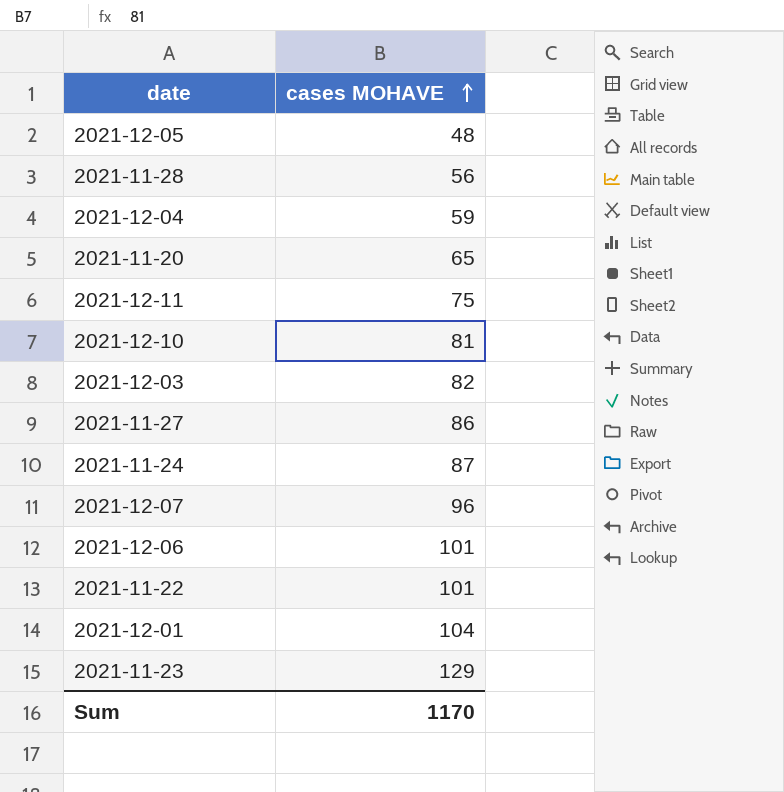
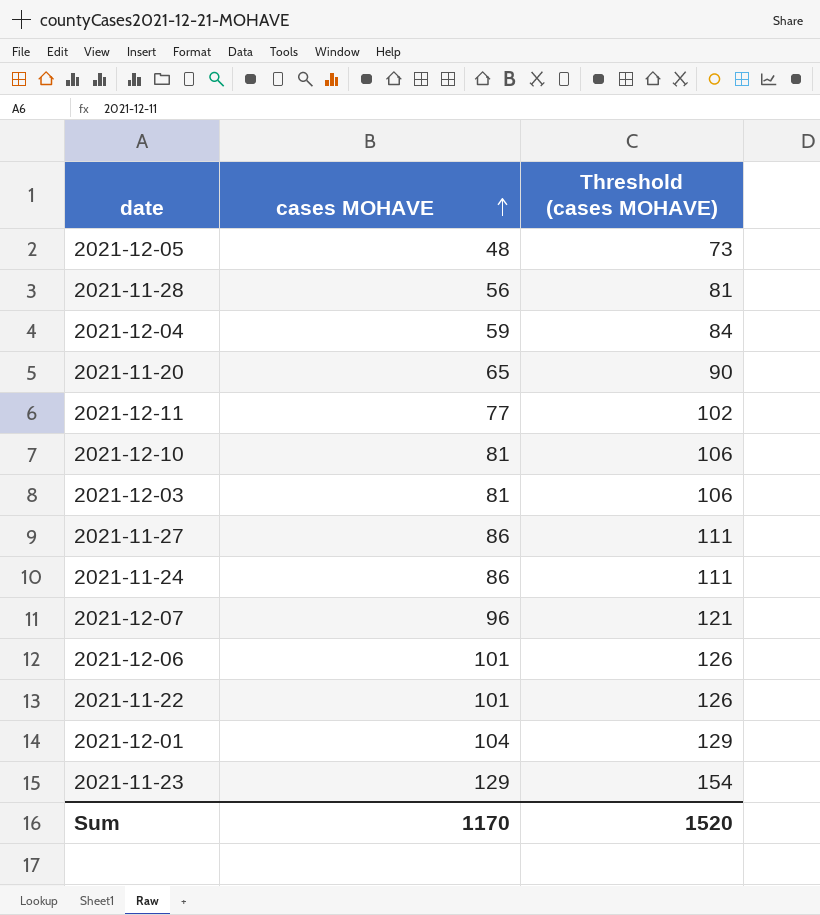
column Threshold (cases MOHAVE) | formula: none -> [cases MOHAVE] + 25
2021-12-11 | cases MOHAVE: 75 -> 77
2021-12-03 | cases MOHAVE: 82 -> 81
2021-11-24 | cases MOHAVE: 87 -> 86

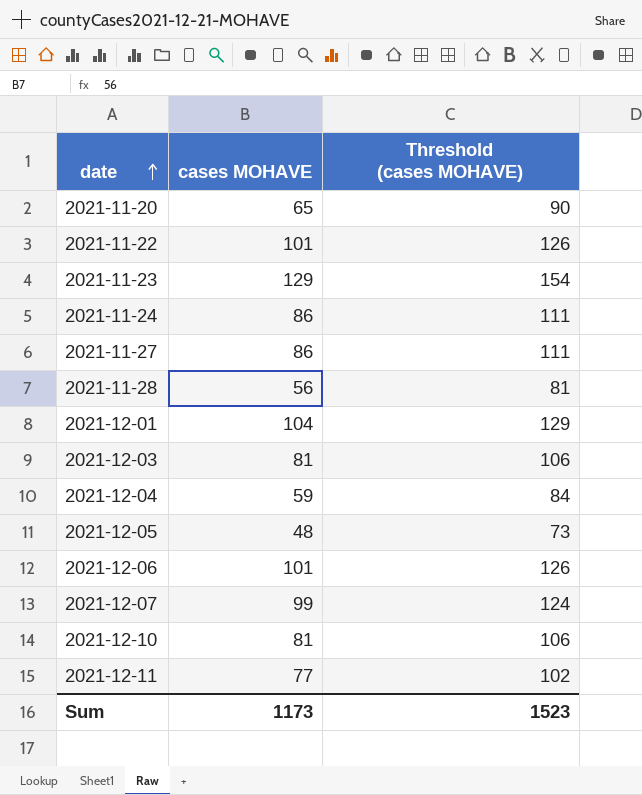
row order: cases MOHAVE ascending -> date ascending
2021-12-07 | cases MOHAVE: 96 -> 99
2021-12-07 | Threshold (cases MOHAVE): 121 -> 124
Sum | cases MOHAVE: 1170 -> 1173
Sum | Threshold (cases MOHAVE): 1520 -> 1523

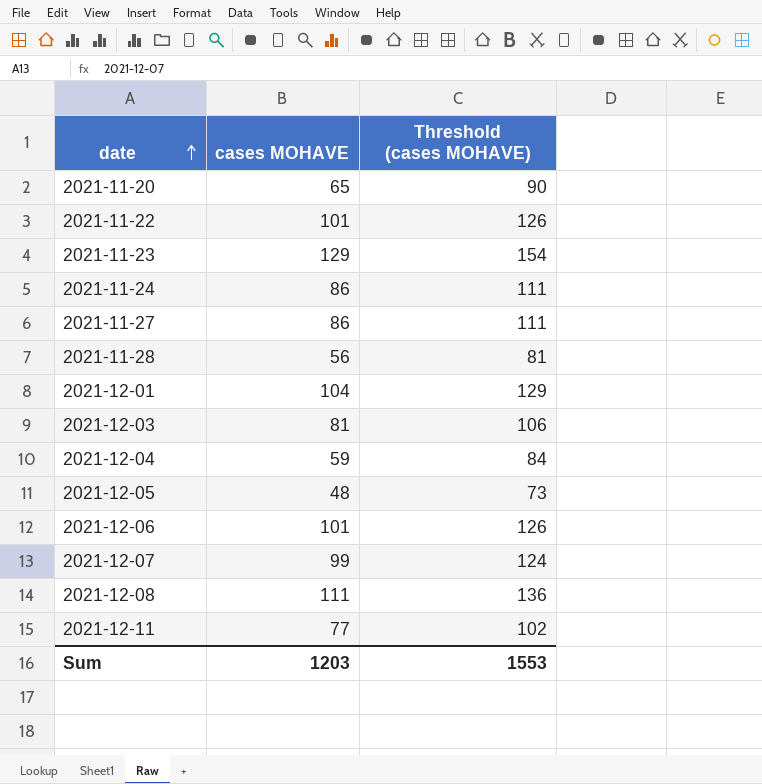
row 2021-12-10: 81 | 106 -> none
row 2021-12-08: none -> 111 | 136
Sum | cases MOHAVE: 1173 -> 1203
Sum | Threshold (cases MOHAVE): 1523 -> 1553

